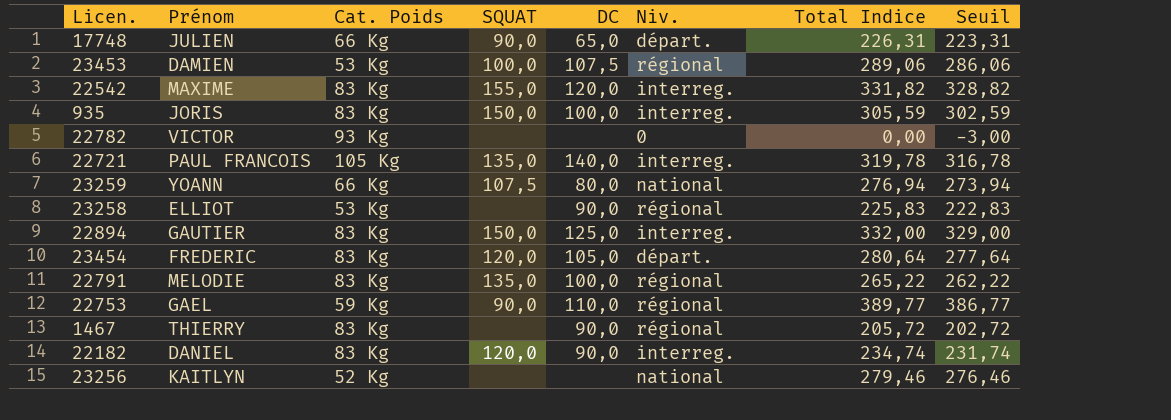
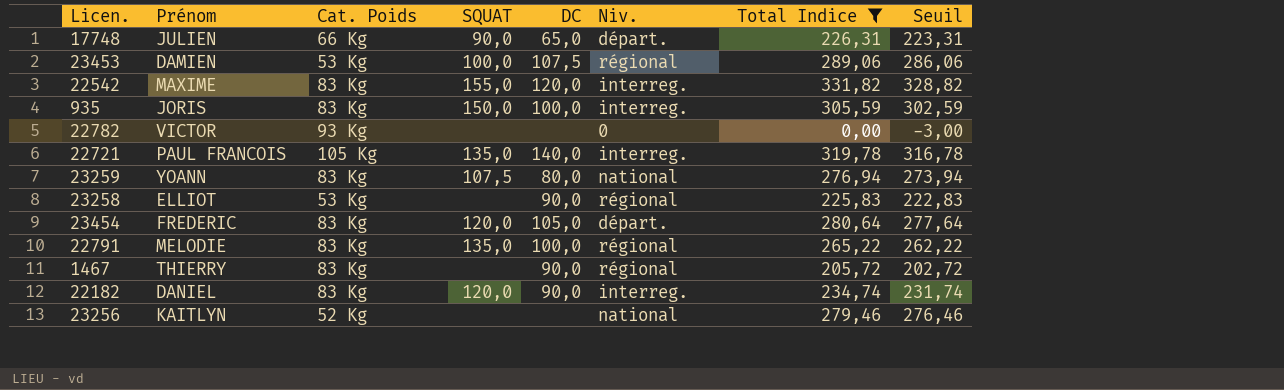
filter: none -> Total Indice <= 331,82
23259 | Cat. Poids: 66 Kg -> 83 Kg

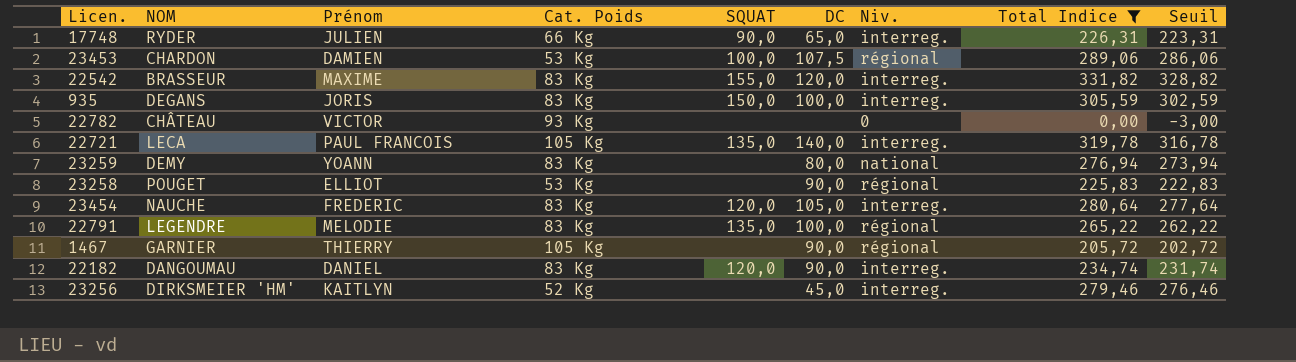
column NOM | position: none -> 2
17748 | Niv.: départ. -> interreg.
23259 | SQUAT: 107,5 -> none
23454 | Niv.: départ. -> interreg.
1467 | Cat. Poids: 83 Kg -> 105 Kg
23256 | DC: none -> 45,0
23256 | Niv.: national -> interreg.

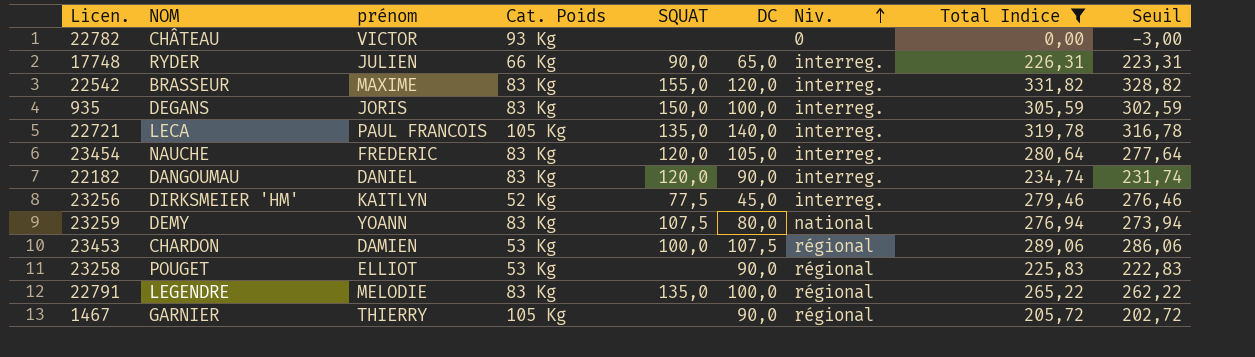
row order: none -> Niv. ascending
column name: Prénom -> prénom
23256 | SQUAT: none -> 77,5
23259 | SQUAT: none -> 107,5

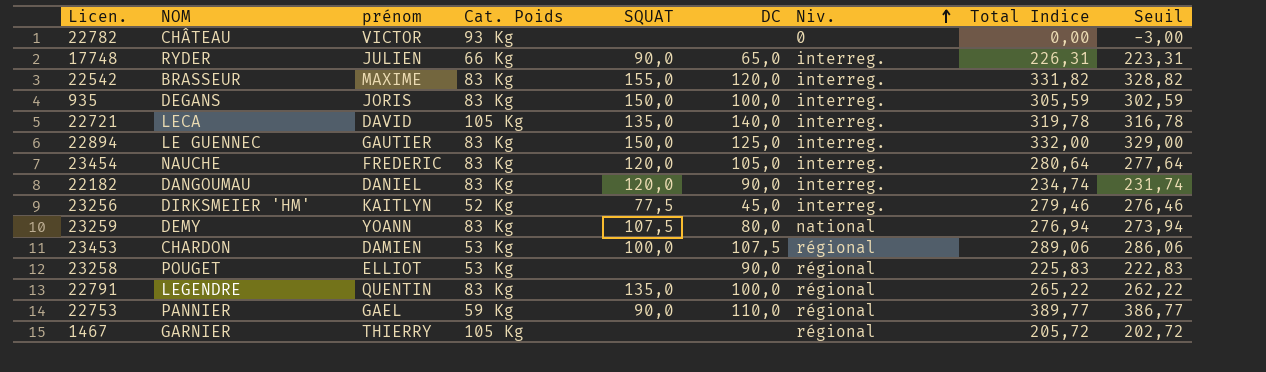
filter: Total Indice <= 331,82 -> none
22721 | prénom: PAUL FRANCOIS -> DAVID
22791 | prénom: MELODIE -> QUENTIN
1467 | DC: 90,0 -> none

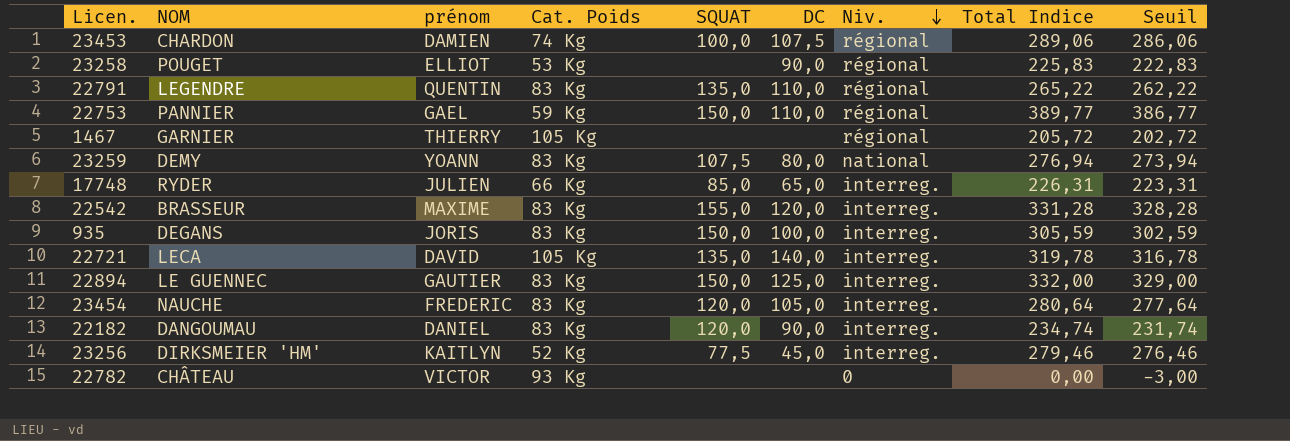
row order: Niv. ascending -> Niv. descending
23453 | Cat. Poids: 53 Kg -> 74 Kg
22791 | DC: 100,0 -> 110,0
22753 | SQUAT: 90,0 -> 150,0
17748 | SQUAT: 90,0 -> 85,0
22542 | Total Indice: 331,82 -> 331,28
22542 | Seuil: 328,82 -> 328,28

